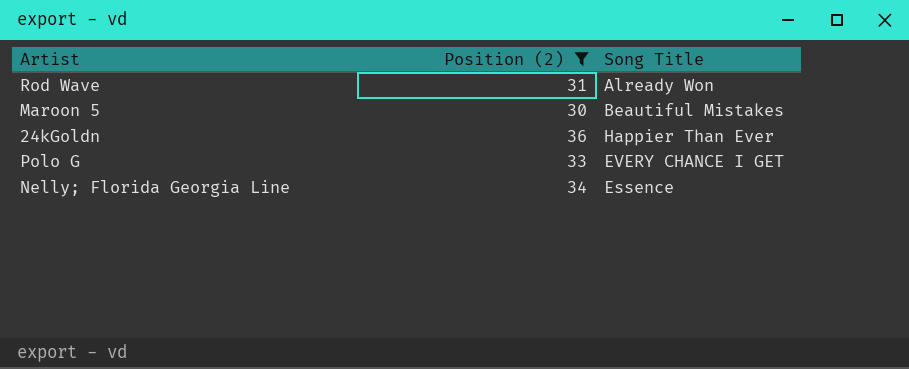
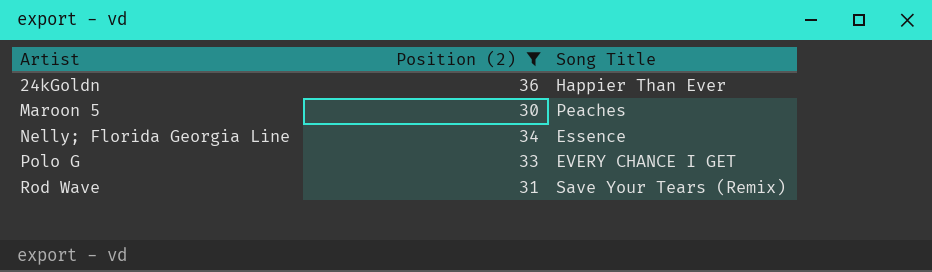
row order: none -> Artist ascending
Maroon 5 | Song Title: Beautiful Mistakes -> Peaches
Rod Wave | Song Title: Already Won -> Save Your Tears (Remix)

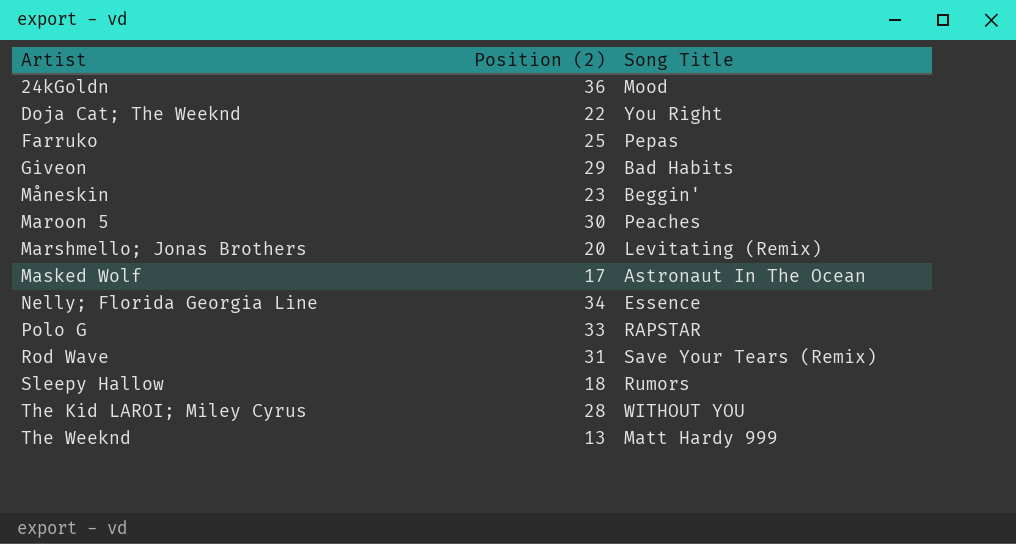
filter: Position (2) >= 30 -> none
24kGoldn | Song Title: Happier Than Ever -> Mood
Polo G | Song Title: EVERY CHANCE I GET -> RAPSTAR

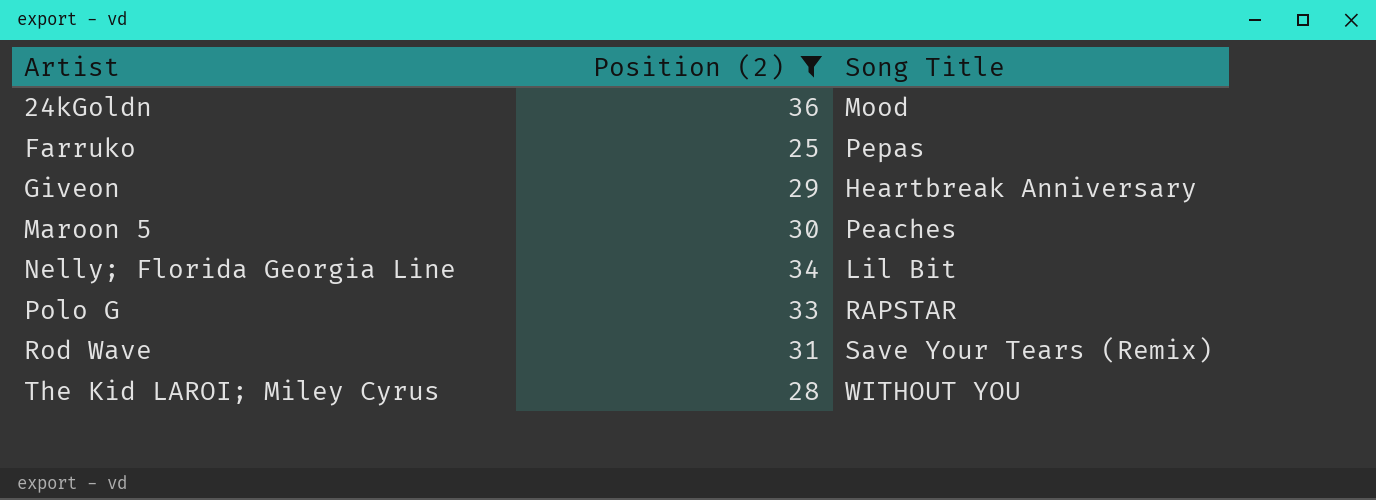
filter: none -> Position (2) >= 25
Giveon | Song Title: Bad Habits -> Heartbreak Anniversary
Nelly; Florida Georgia Line | Song Title: Essence -> Lil Bit

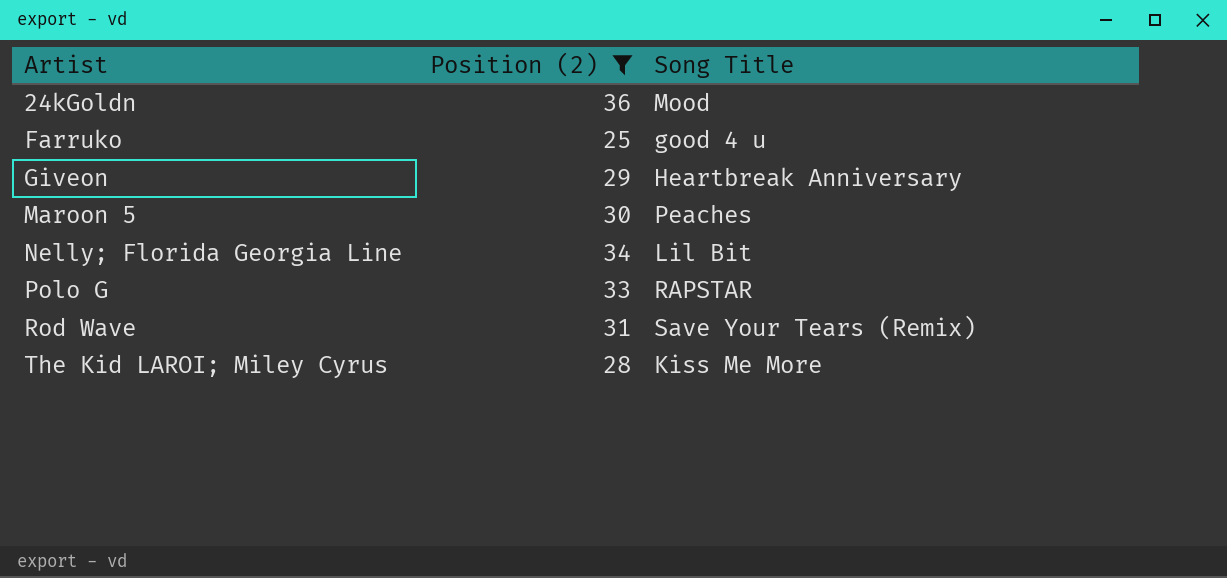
Farruko | Song Title: Pepas -> good 4 u
The Kid LAROI; Miley Cyrus | Song Title: WITHOUT YOU -> Kiss Me More

